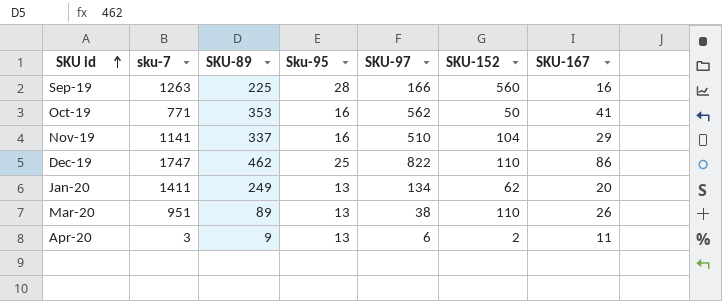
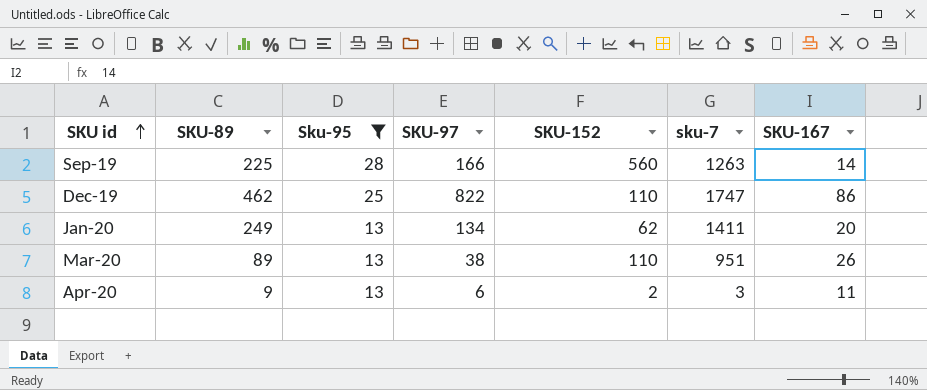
filter: none -> Sku-95 != 16
column sku-7 | position: 2 -> 6
Sep-19 | SKU-167: 16 -> 14

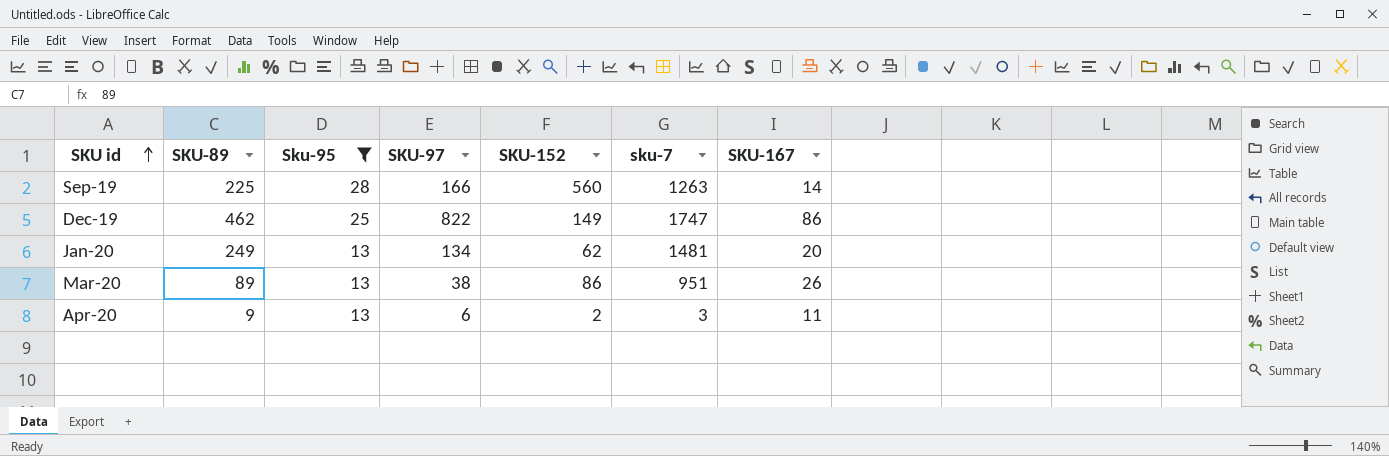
Dec-19 | SKU-152: 110 -> 149
Jan-20 | sku-7: 1411 -> 1481
Mar-20 | SKU-152: 110 -> 86

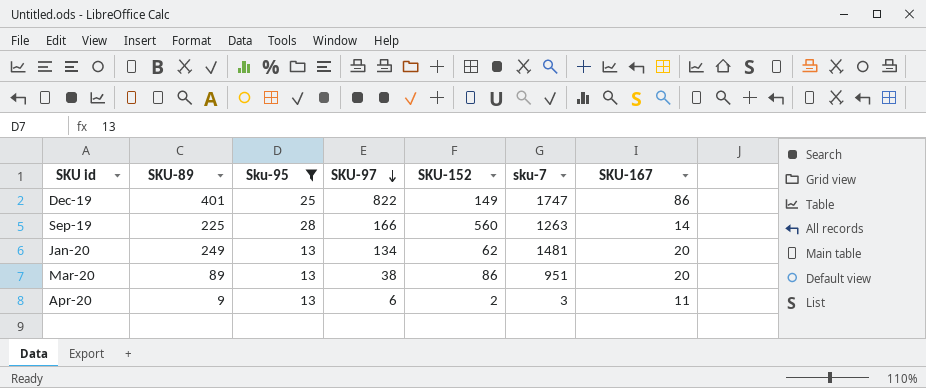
row order: SKU id ascending -> SKU-97 descending
Dec-19 | SKU-89: 462 -> 401
Mar-20 | SKU-167: 26 -> 20

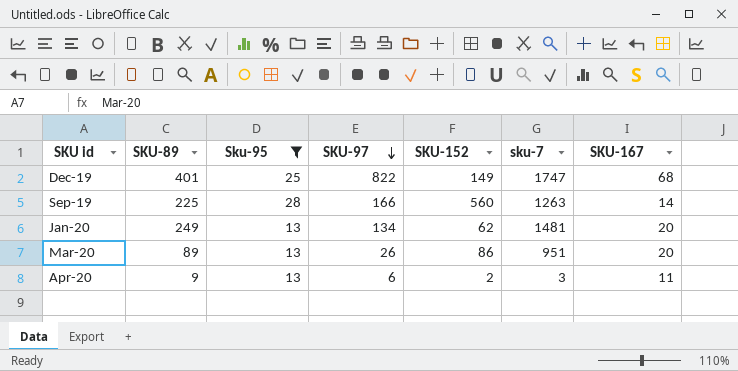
Dec-19 | SKU-167: 86 -> 68
Mar-20 | SKU-97: 38 -> 26

